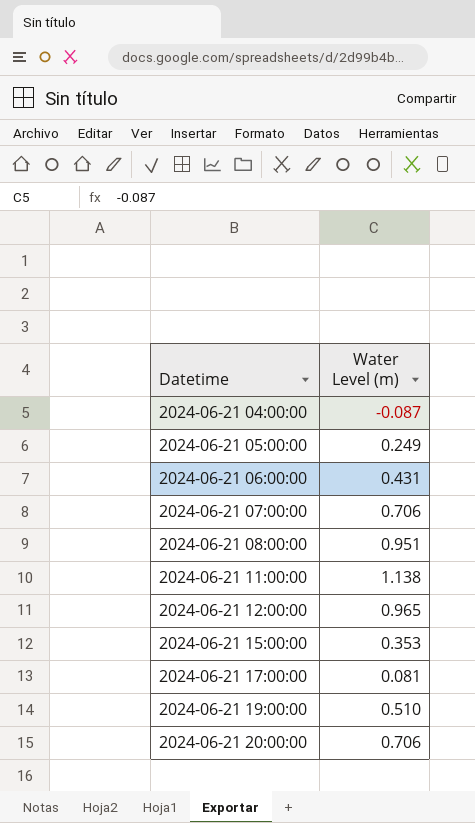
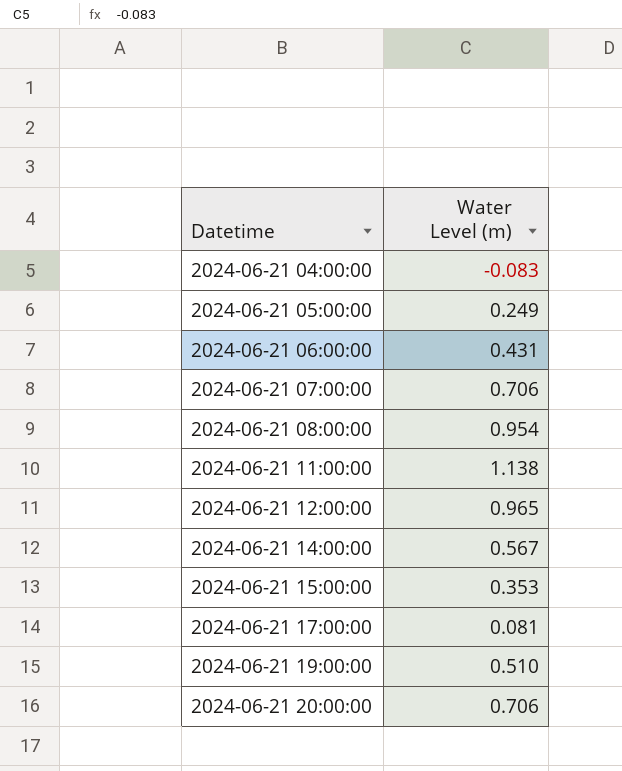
2024-06-21 04:00:00 | Water Level (m): -0.087 -> -0.083
2024-06-21 08:00:00 | Water Level (m): 0.951 -> 0.954
row 2024-06-21 14:00:00: none -> 0.567

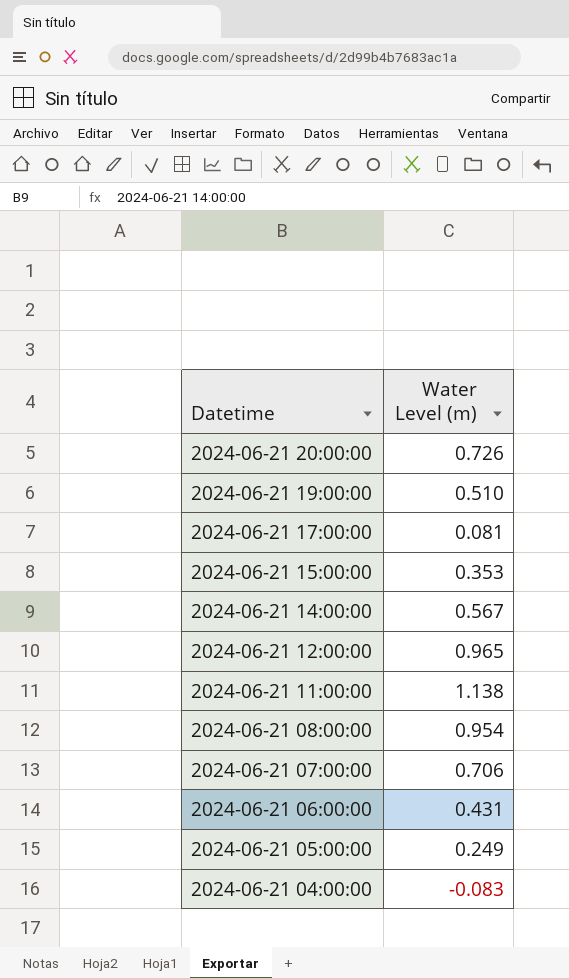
row order: Datetime ascending -> Datetime descending
2024-06-21 20:00:00 | Water Level (m): 0.706 -> 0.726

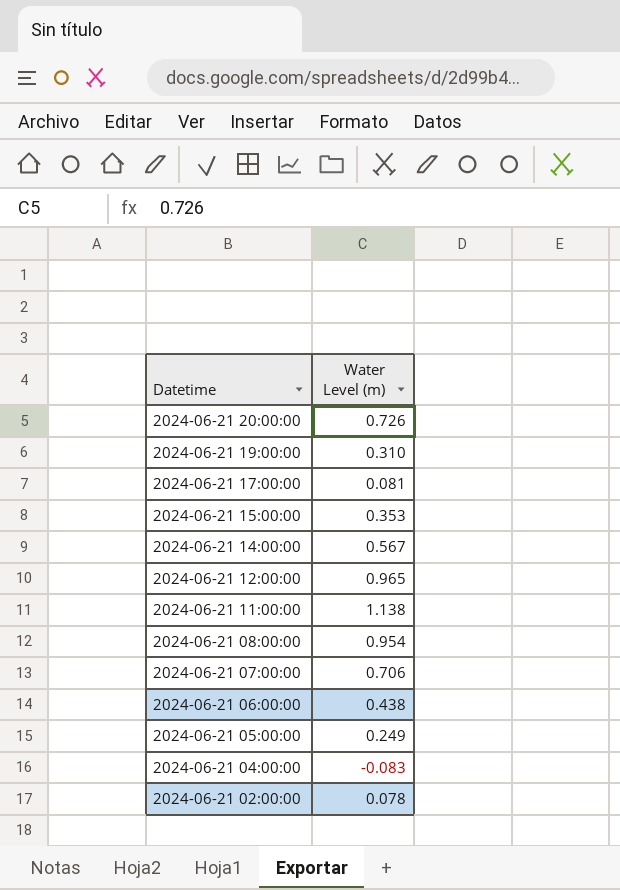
2024-06-21 19:00:00 | Water Level (m): 0.510 -> 0.310
2024-06-21 06:00:00 | Water Level (m): 0.431 -> 0.438
row 2024-06-21 02:00:00: none -> 0.078

